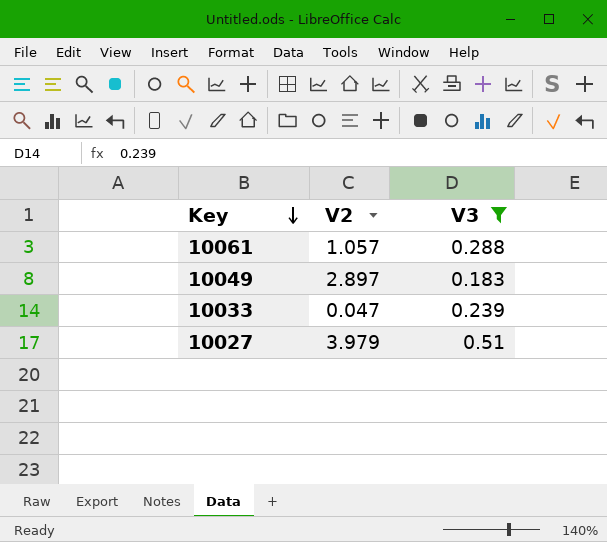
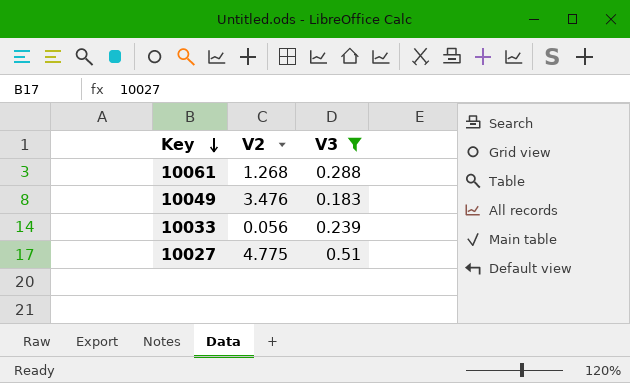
10061 | V2: 1.057 -> 1.268
10049 | V2: 2.897 -> 3.476
10033 | V2: 0.047 -> 0.056
10027 | V2: 3.979 -> 4.775

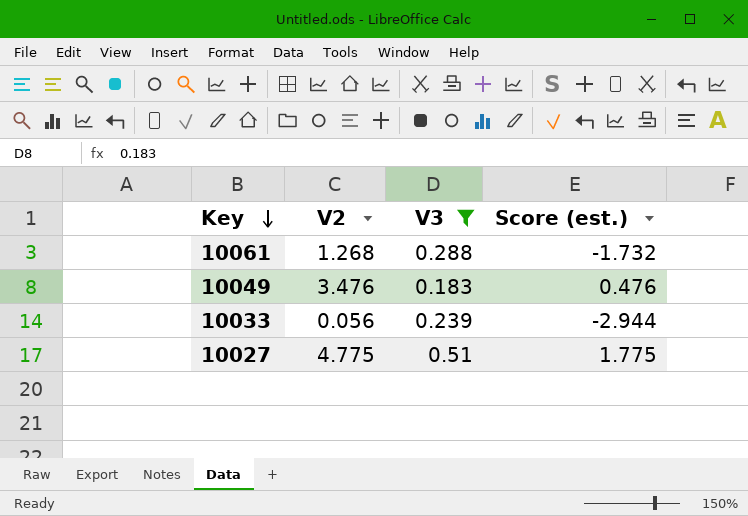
column Score (est.) | formula: none -> [V2] - 3

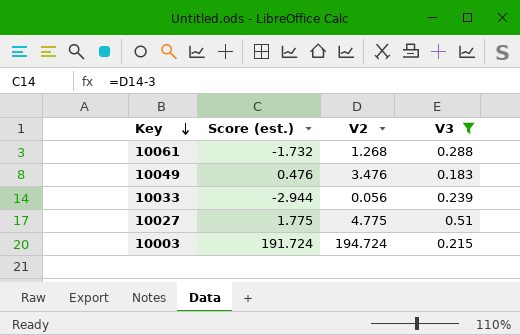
column Score (est.) | position: 4 -> 2
row 10003: none -> 191.724 | 194.724 | 0.215

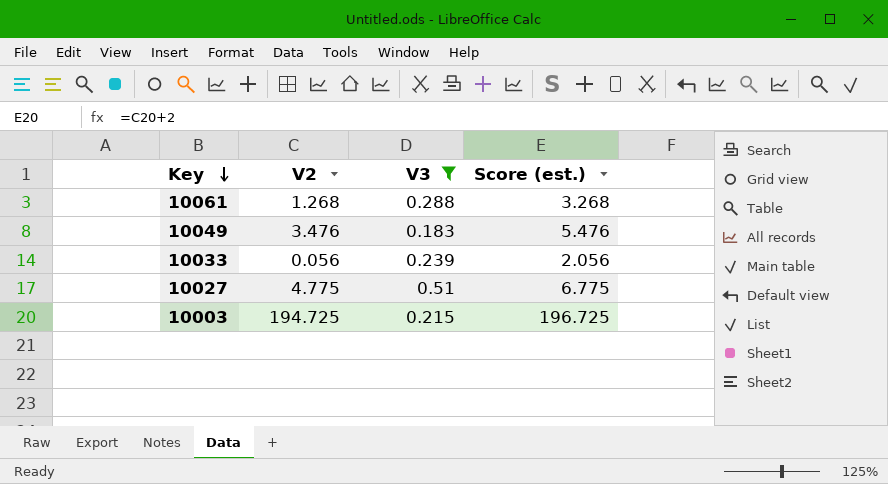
column Score (est.) | formula: [V2] - 3 -> [V2] + 2
column Score (est.) | position: 2 -> 4
10003 | V2: 194.724 -> 194.725

